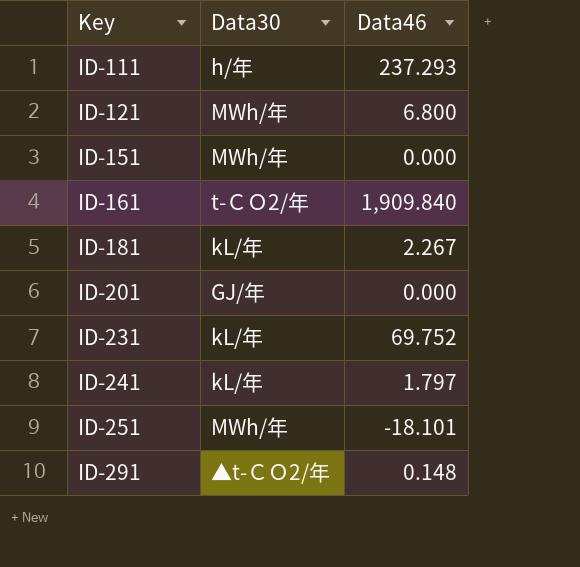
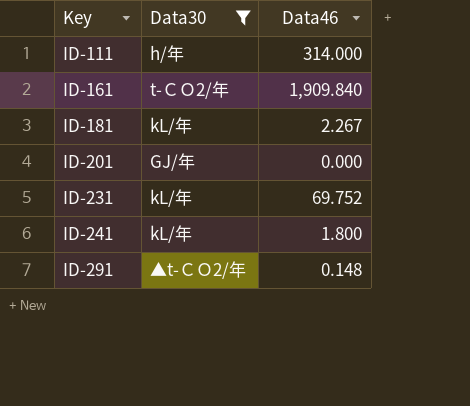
filter: none -> Data30 != MWh/年
ID-111 | Data46: 237.293 -> 314.000
ID-241 | Data46: 1.797 -> 1.800

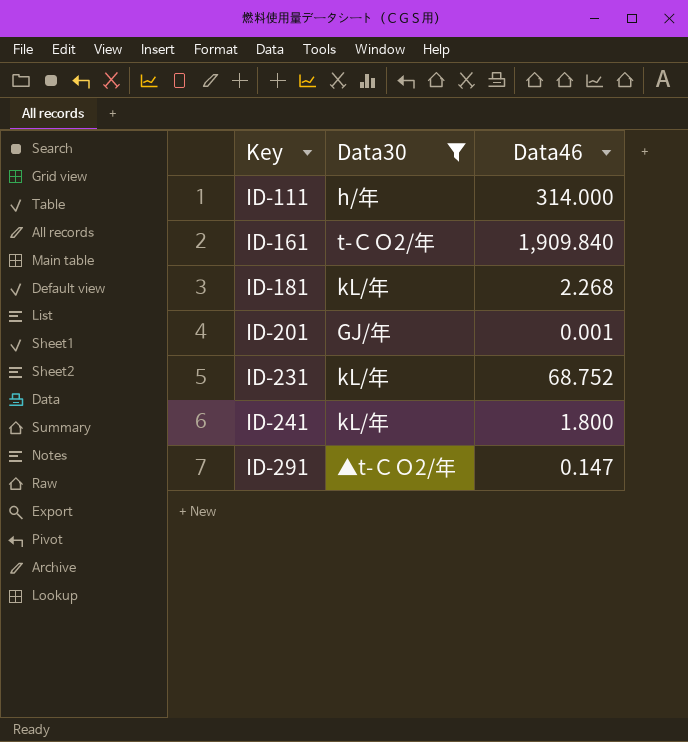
ID-181 | Data46: 2.267 -> 2.268
ID-201 | Data46: 0.000 -> 0.001
ID-231 | Data46: 69.752 -> 68.752
ID-291 | Data46: 0.148 -> 0.147

